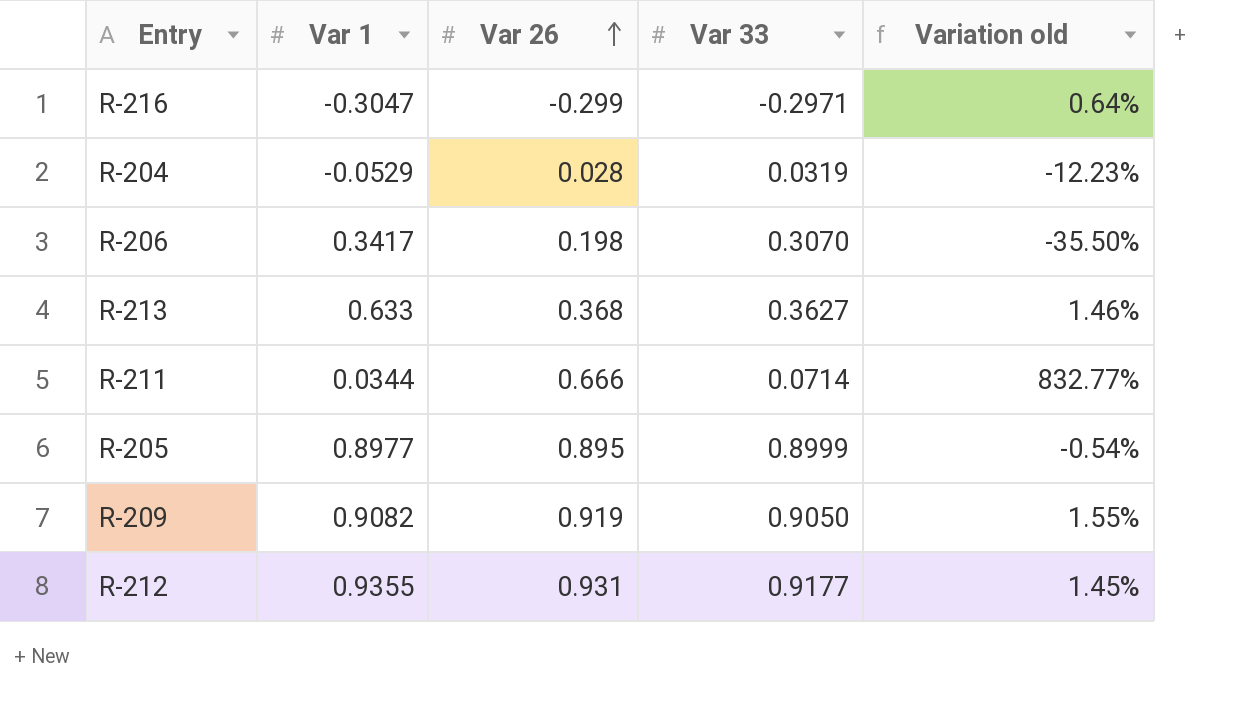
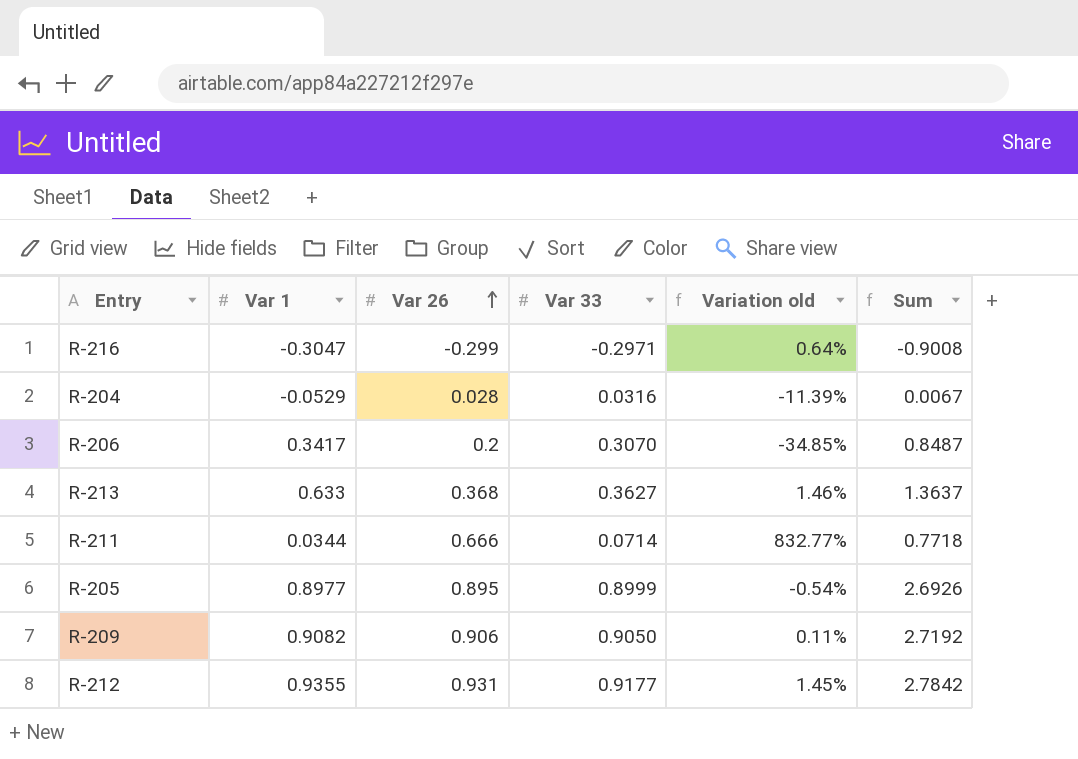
column Sum | formula: none -> [Var 1] + [Var 26] + [Var 33]
R-204 | Var 33: 0.0319 -> 0.0316
R-204 | Variation old: -12.23% -> -11.39%
R-206 | Var 26: 0.198 -> 0.2
R-206 | Variation old: -35.50% -> -34.85%
R-209 | Var 26: 0.919 -> 0.906
R-209 | Variation old: 1.55% -> 0.11%

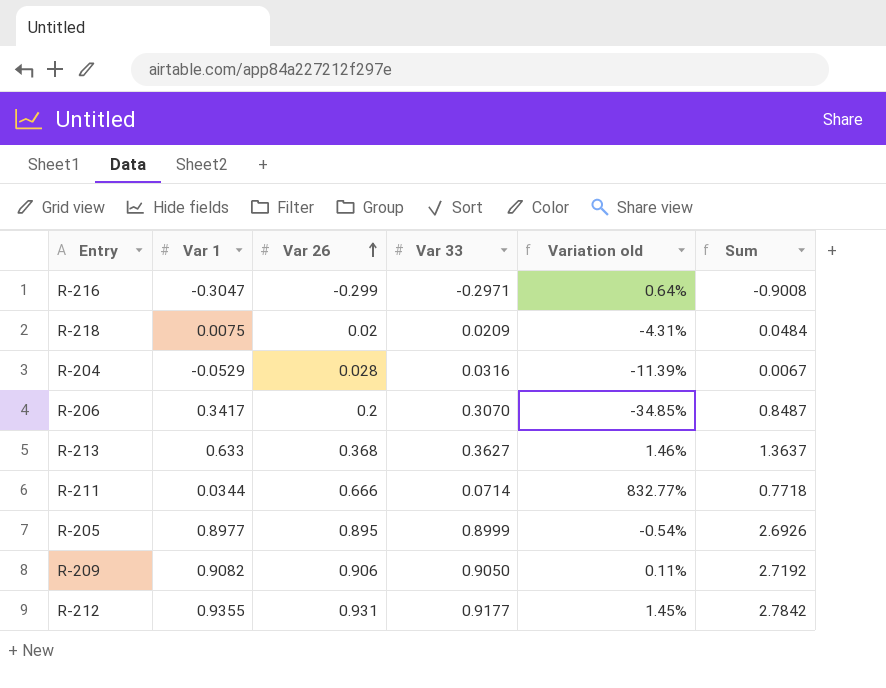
row R-218: none -> 0.0075 | 0.02 | 0.0209 | -4.31% | 0.0484

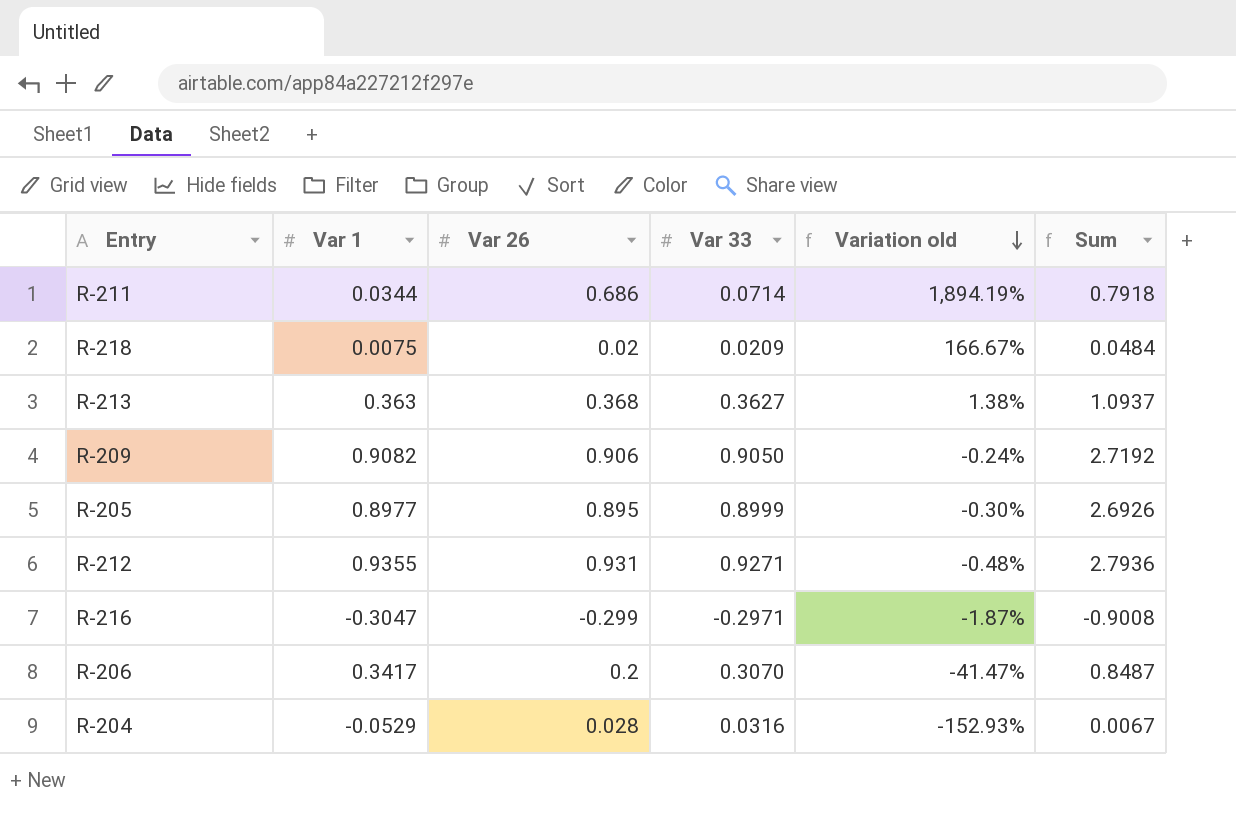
row order: Var 26 ascending -> Variation old descending
column Variation old | formula: ([Var 26] - [Var 33]) / [Var 33] -> ([Var 26] - [Var 1]) / [Var 1]
R-211 | Var 26: 0.666 -> 0.686
R-211 | Sum: 0.7718 -> 0.7918
R-213 | Var 1: 0.633 -> 0.363
R-213 | Sum: 1.3637 -> 1.0937
R-212 | Var 33: 0.9177 -> 0.9271
R-212 | Sum: 2.7842 -> 2.7936

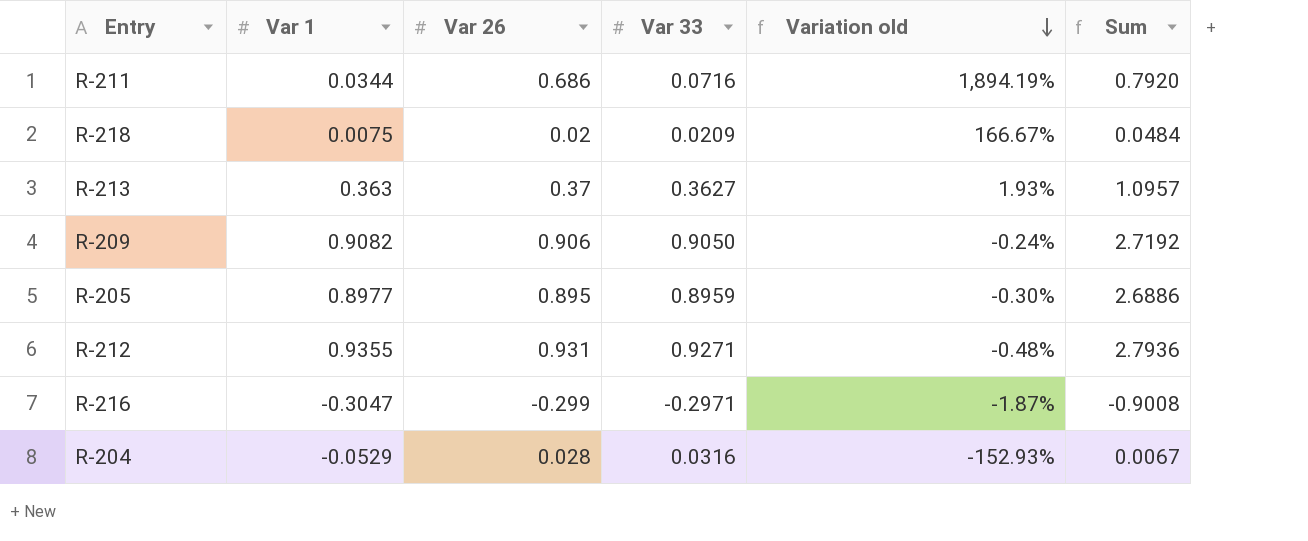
row R-206: 0.3417 | 0.2 | 0.3070 | -41.47% | 0.8487 -> none
R-211 | Var 33: 0.0714 -> 0.0716
R-211 | Sum: 0.7918 -> 0.7920
R-213 | Var 26: 0.368 -> 0.37
R-213 | Variation old: 1.38% -> 1.93%
R-213 | Sum: 1.0937 -> 1.0957
R-205 | Var 33: 0.8999 -> 0.8959
R-205 | Sum: 2.6926 -> 2.6886

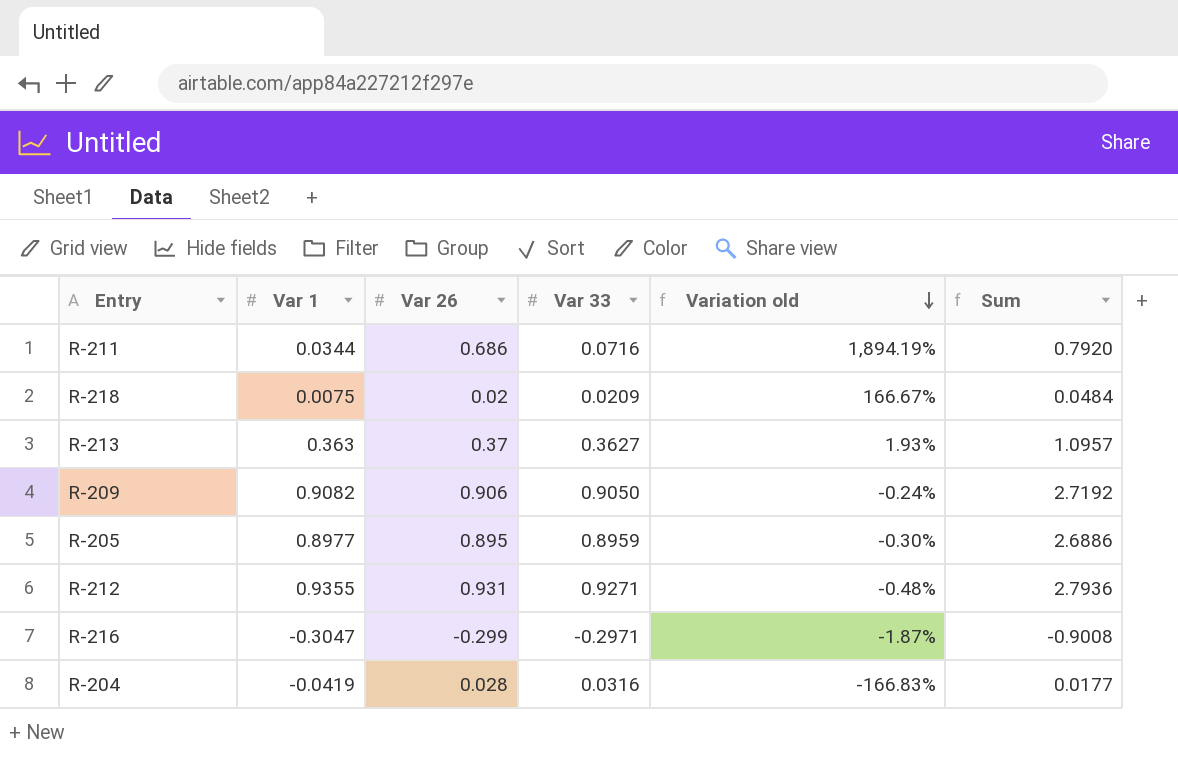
R-204 | Var 1: -0.0529 -> -0.0419
R-204 | Variation old: -152.93% -> -166.83%
R-204 | Sum: 0.0067 -> 0.0177

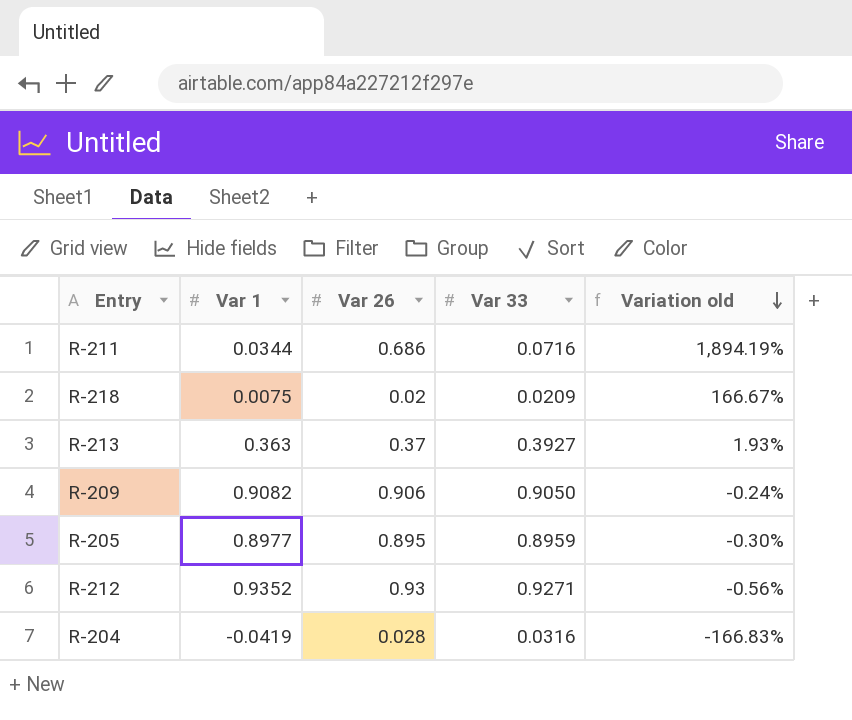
column Sum | formula: [Var 1] + [Var 26] + [Var 33] -> none
row R-216: -0.3047 | -0.299 | -0.2971 | -1.87% | -0.9008 -> none
R-213 | Var 33: 0.3627 -> 0.3927
R-212 | Var 1: 0.9355 -> 0.9352
R-212 | Var 26: 0.931 -> 0.93
R-212 | Variation old: -0.48% -> -0.56%

